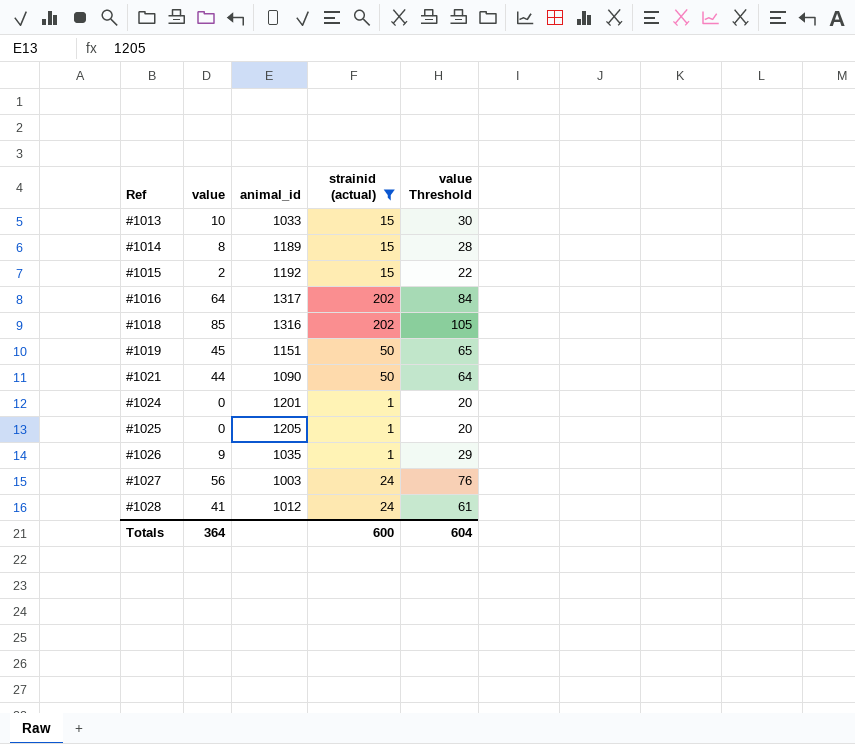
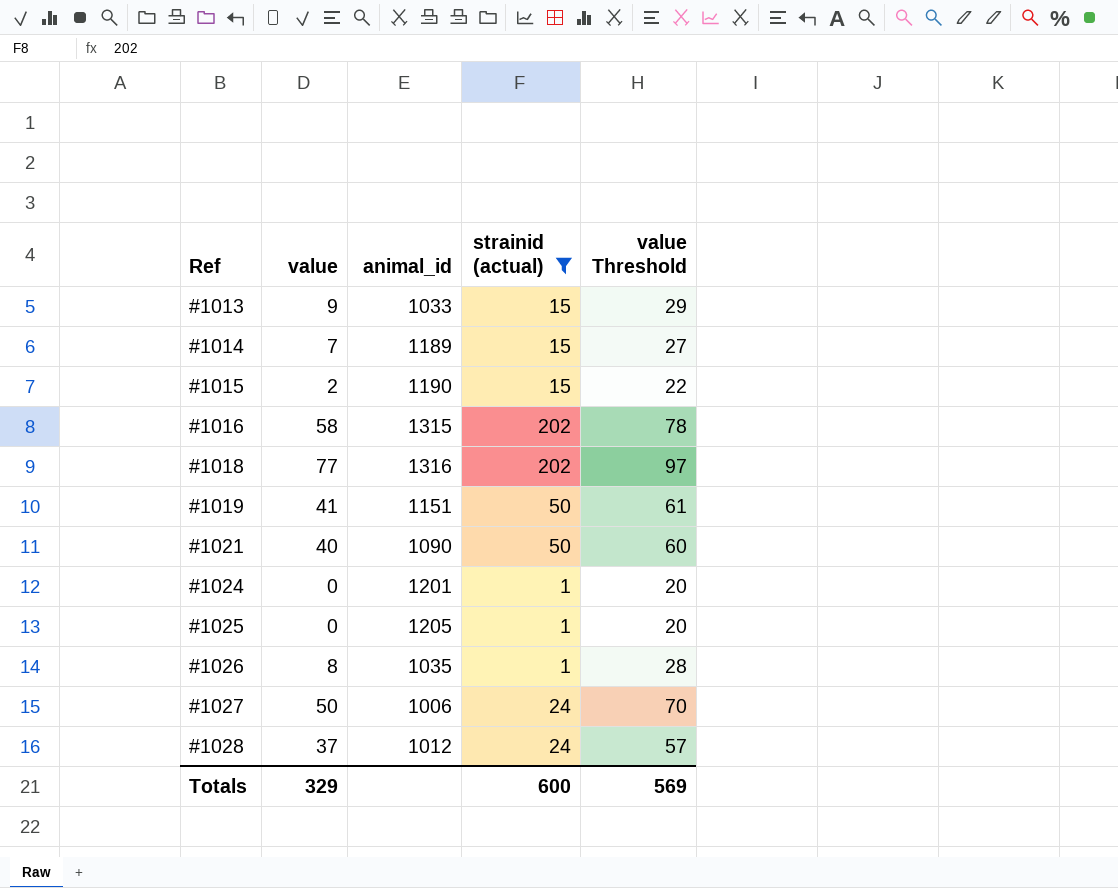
#1013 | value: 10 -> 9
#1013 | value Threshold: 30 -> 29
#1014 | value: 8 -> 7
#1014 | value Threshold: 28 -> 27
#1015 | animal_id: 1192 -> 1190
#1016 | value: 64 -> 58
#1016 | animal_id: 1317 -> 1315
#1016 | value Threshold: 84 -> 78
#1018 | value: 85 -> 77
#1018 | value Threshold: 105 -> 97
#1019 | value: 45 -> 41
#1019 | value Threshold: 65 -> 61
#1021 | value: 44 -> 40
#1021 | value Threshold: 64 -> 60
#1026 | value: 9 -> 8
#1026 | value Threshold: 29 -> 28
#1027 | value: 56 -> 50
#1027 | animal_id: 1003 -> 1006
#1027 | value Threshold: 76 -> 70
#1028 | value: 41 -> 37
#1028 | value Threshold: 61 -> 57
Totals | value: 364 -> 329
Totals | value Threshold: 604 -> 569

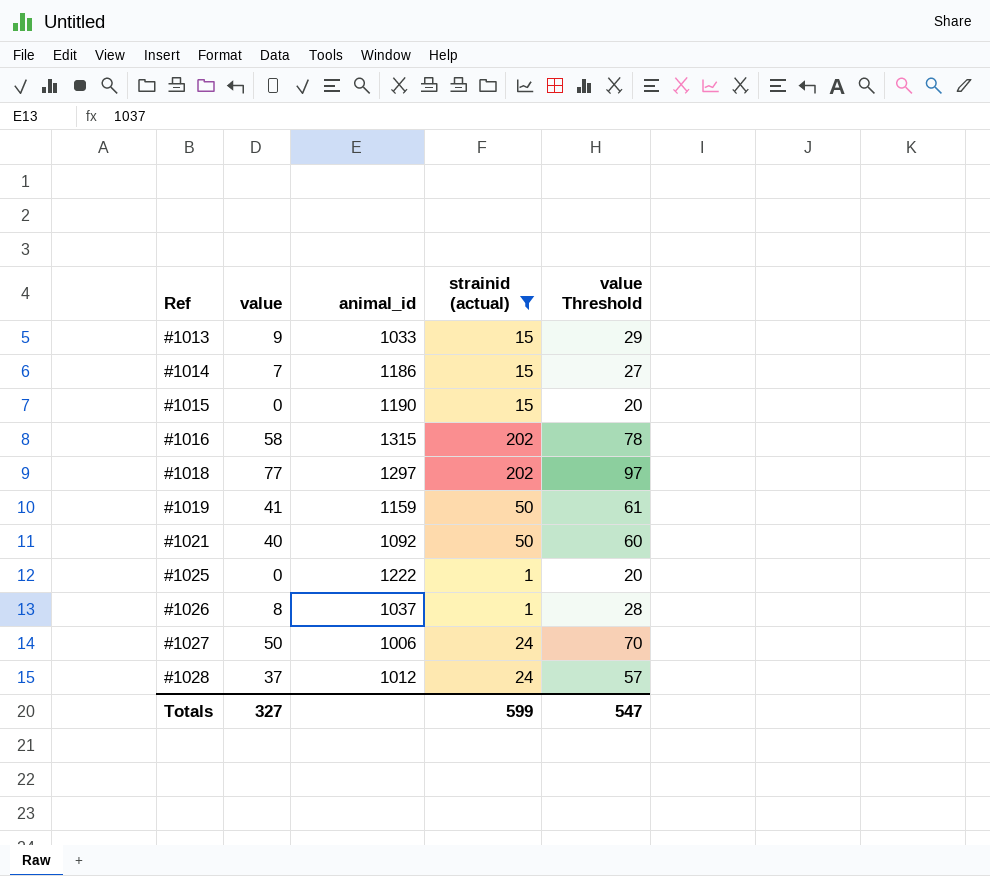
row #1024: 0 | 1201 | 1 | 20 -> none
#1014 | animal_id: 1189 -> 1186
#1015 | value: 2 -> 0
#1015 | value Threshold: 22 -> 20
#1018 | animal_id: 1316 -> 1297
#1019 | animal_id: 1151 -> 1159
#1021 | animal_id: 1090 -> 1092
#1025 | animal_id: 1205 -> 1222
#1026 | animal_id: 1035 -> 1037
Totals | value: 329 -> 327
Totals | strainid (actual): 600 -> 599
Totals | value Threshold: 569 -> 547

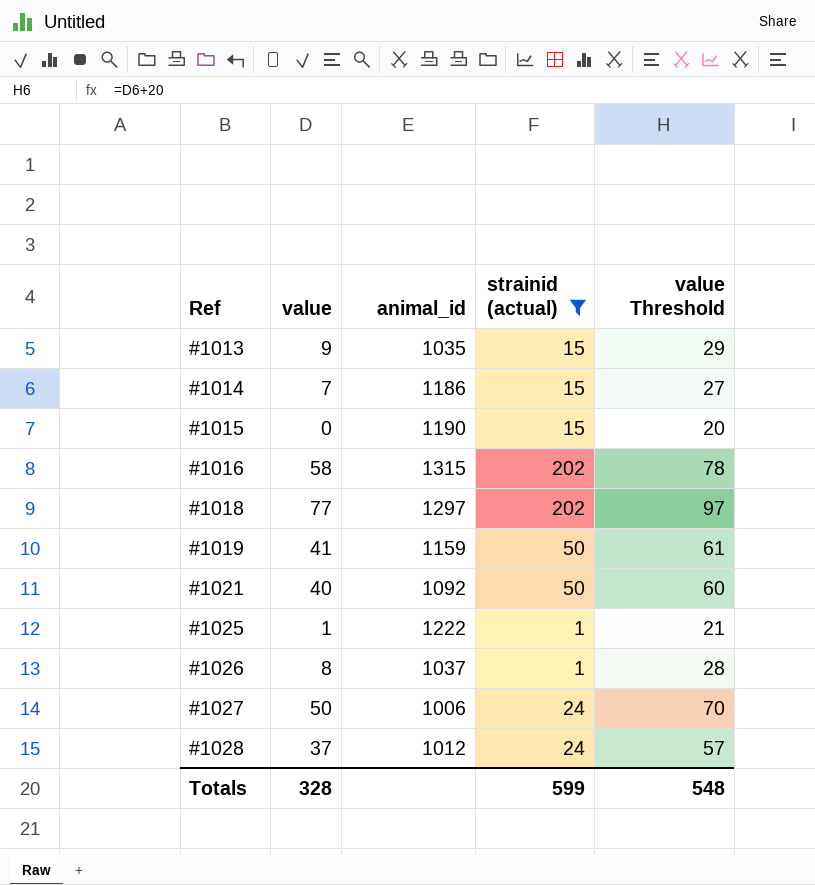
#1013 | animal_id: 1033 -> 1035
#1025 | value: 0 -> 1
#1025 | value Threshold: 20 -> 21
Totals | value: 327 -> 328
Totals | value Threshold: 547 -> 548

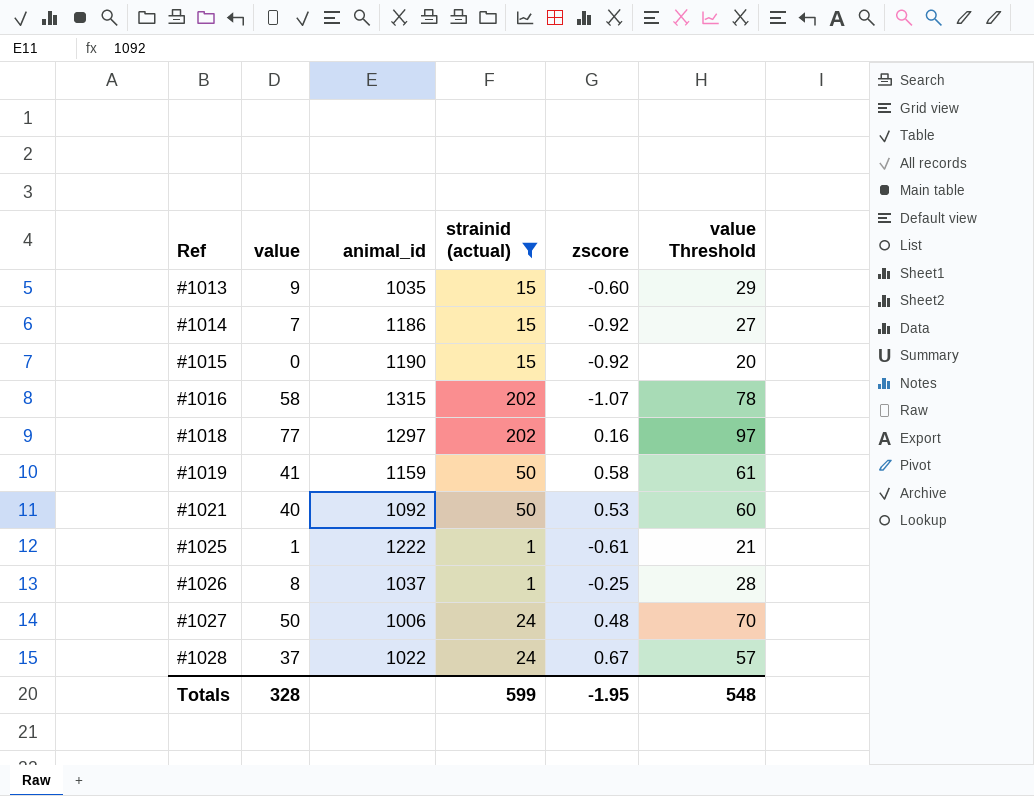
column zscore | position: none -> 5
#1028 | animal_id: 1012 -> 1022

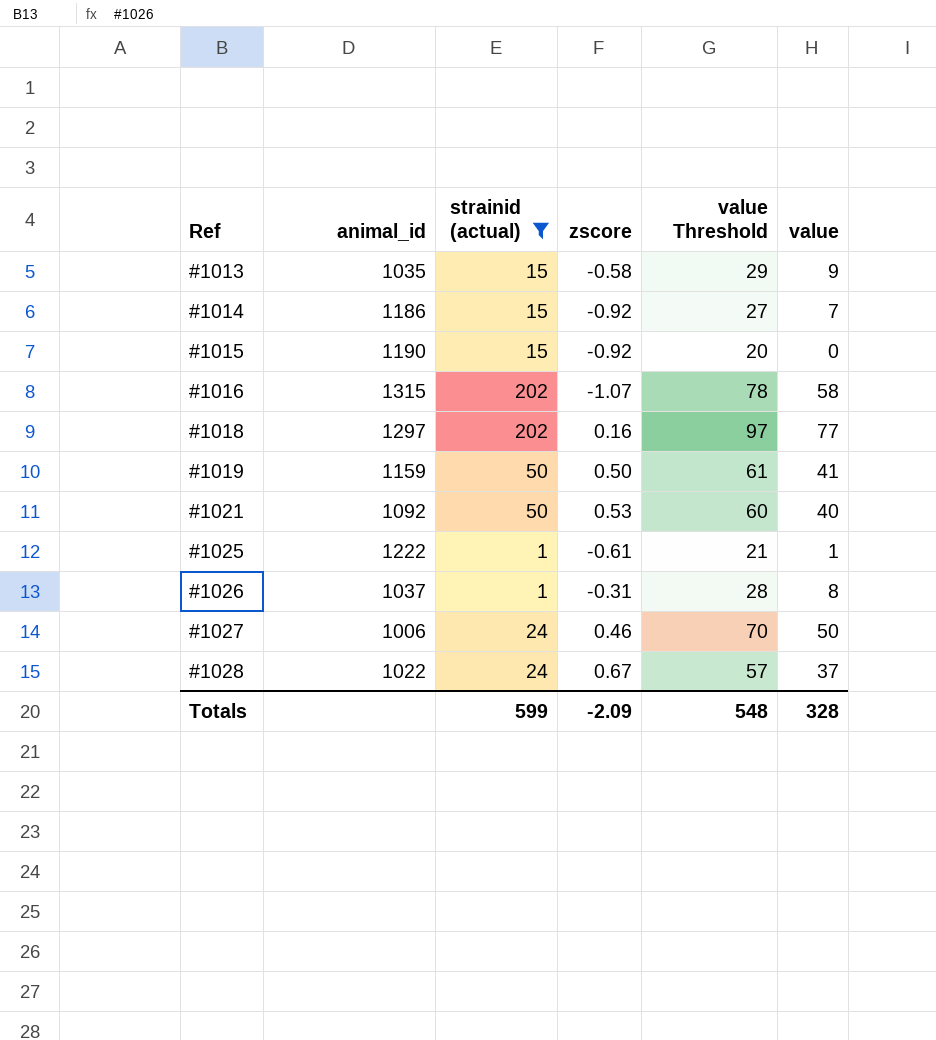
column value | position: 2 -> 6
#1013 | zscore: -0.60 -> -0.58
#1019 | zscore: 0.58 -> 0.50
#1026 | zscore: -0.25 -> -0.31
#1027 | zscore: 0.48 -> 0.46
Totals | zscore: -1.95 -> -2.09

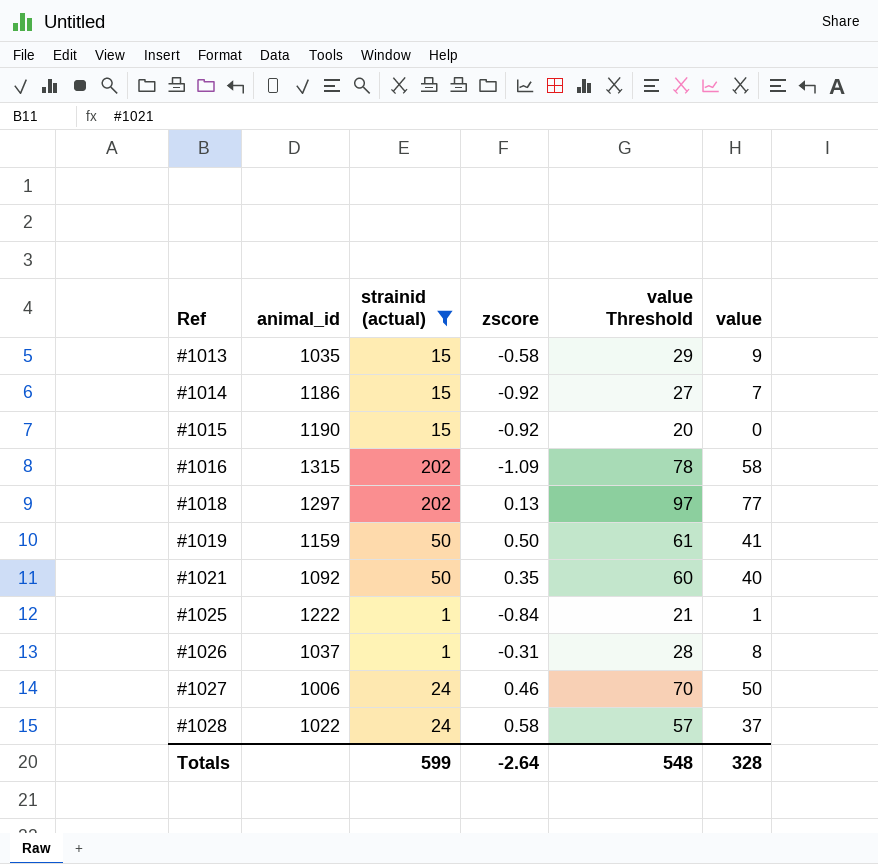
#1016 | zscore: -1.07 -> -1.09
#1018 | zscore: 0.16 -> 0.13
#1021 | zscore: 0.53 -> 0.35
#1025 | zscore: -0.61 -> -0.84
#1028 | zscore: 0.67 -> 0.58
Totals | zscore: -2.09 -> -2.64

